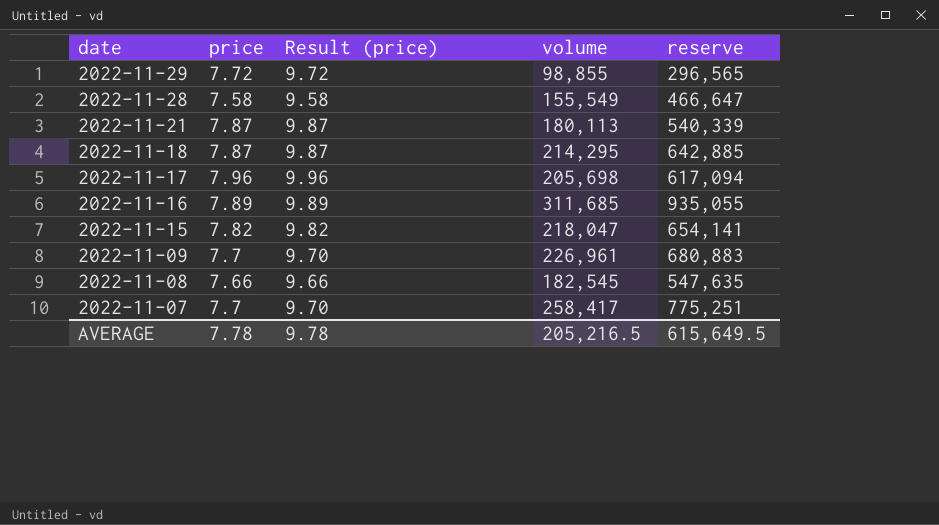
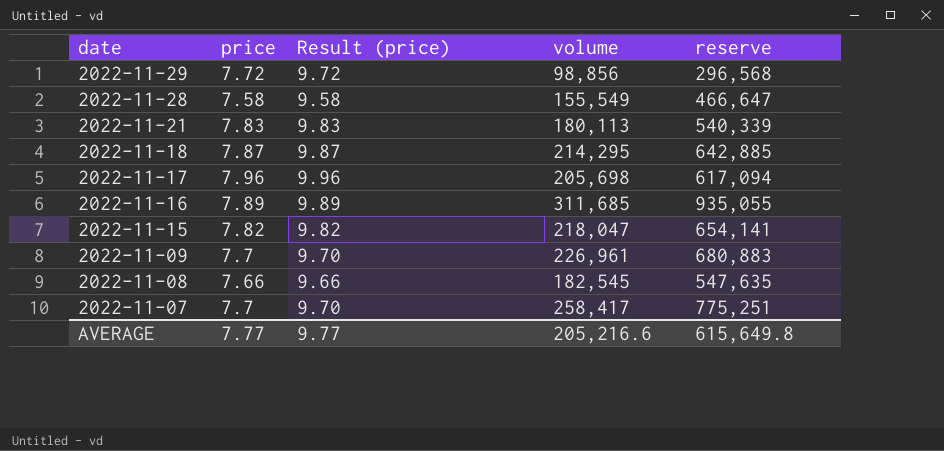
2022-11-29 | volume: 98,855 -> 98,856
2022-11-29 | reserve: 296,565 -> 296,568
2022-11-21 | price: 7.87 -> 7.83
2022-11-21 | Result (price): 9.87 -> 9.83
AVERAGE | price: 7.78 -> 7.77
AVERAGE | Result (price): 9.78 -> 9.77
AVERAGE | volume: 205,216.5 -> 205,216.6
AVERAGE | reserve: 615,649.5 -> 615,649.8

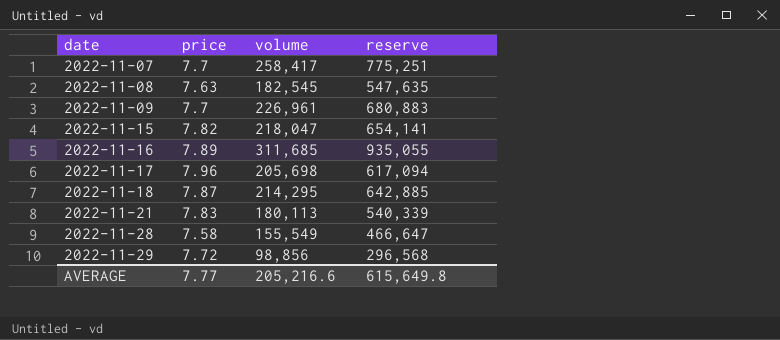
row order: date descending -> date ascending
column Result (price) | formula: [price] + 2 -> none
2022-11-08 | price: 7.66 -> 7.63

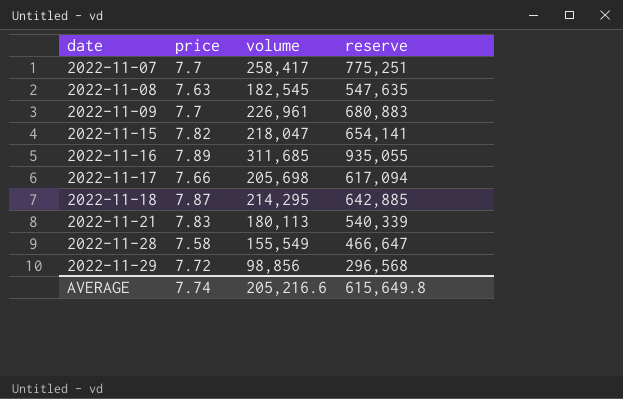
2022-11-17 | price: 7.96 -> 7.66
AVERAGE | price: 7.77 -> 7.74

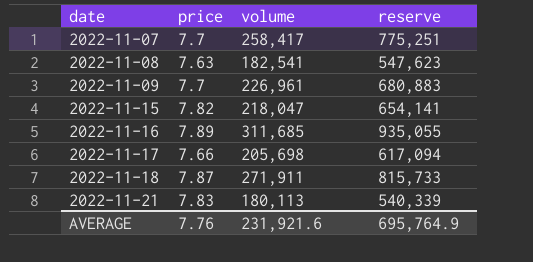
row 2022-11-28: 7.58 | 155,549 | 466,647 -> none
row 2022-11-29: 7.72 | 98,856 | 296,568 -> none
2022-11-08 | volume: 182,545 -> 182,541
2022-11-08 | reserve: 547,635 -> 547,623
2022-11-18 | volume: 214,295 -> 271,911
2022-11-18 | reserve: 642,885 -> 815,733
AVERAGE | price: 7.74 -> 7.76
AVERAGE | volume: 205,216.6 -> 231,921.6
AVERAGE | reserve: 615,649.8 -> 695,764.9

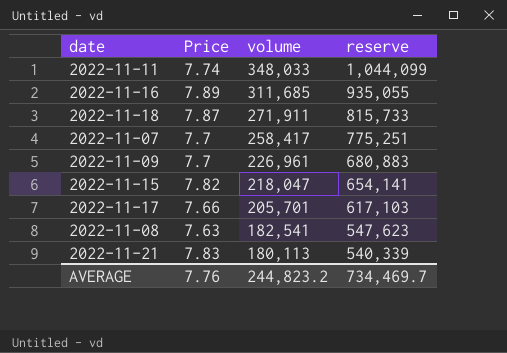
row order: date ascending -> volume descending
column name: price -> Price
row 2022-11-11: none -> 7.74 | 348,033 | 1,044,099
2022-11-17 | volume: 205,698 -> 205,701
2022-11-17 | reserve: 617,094 -> 617,103
AVERAGE | volume: 231,921.6 -> 244,823.2
AVERAGE | reserve: 695,764.9 -> 734,469.7

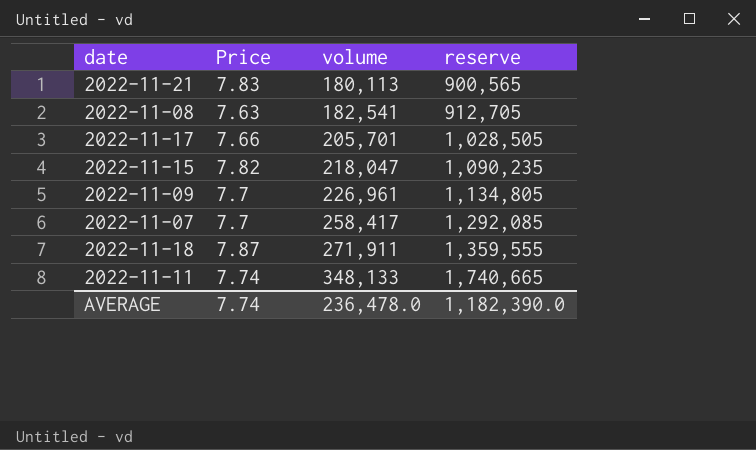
row order: volume descending -> volume ascending
column reserve | formula: [volume] * 3 -> [volume] * 5
row 2022-11-16: 7.89 | 311,685 | 935,055 -> none
2022-11-11 | volume: 348,033 -> 348,133
AVERAGE | Price: 7.76 -> 7.74
AVERAGE | volume: 244,823.2 -> 236,478.0
AVERAGE | reserve: 734,469.7 -> 1,182,390.0

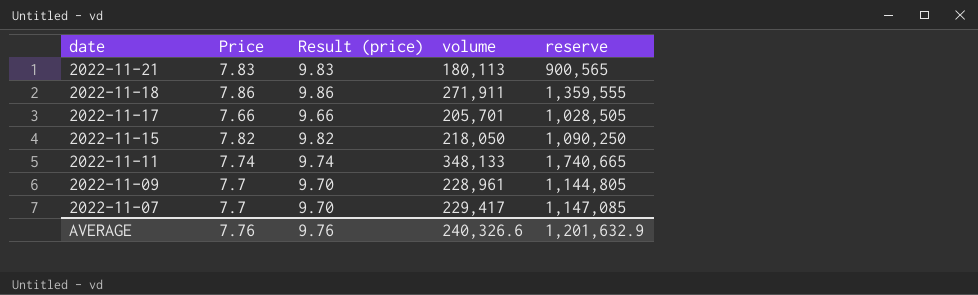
row order: volume ascending -> date descending
column Result (price) | formula: none -> [Price] + 2
row 2022-11-08: 7.63 | 182,541 | 912,705 -> none
2022-11-18 | Price: 7.87 -> 7.86
2022-11-15 | volume: 218,047 -> 218,050
2022-11-15 | reserve: 1,090,235 -> 1,090,250
2022-11-09 | volume: 226,961 -> 228,961
2022-11-09 | reserve: 1,134,805 -> 1,144,805
2022-11-07 | volume: 258,417 -> 229,417
2022-11-07 | reserve: 1,292,085 -> 1,147,085
AVERAGE | Price: 7.74 -> 7.76
AVERAGE | volume: 236,478.0 -> 240,326.6
AVERAGE | reserve: 1,182,390.0 -> 1,201,632.9

